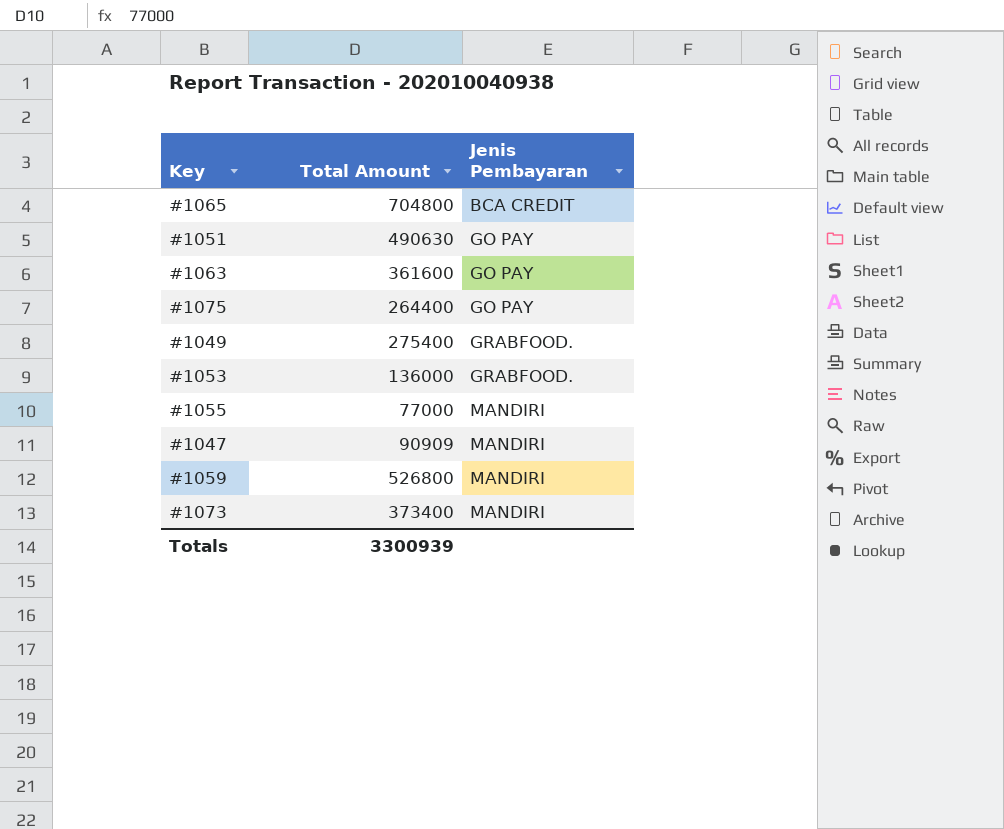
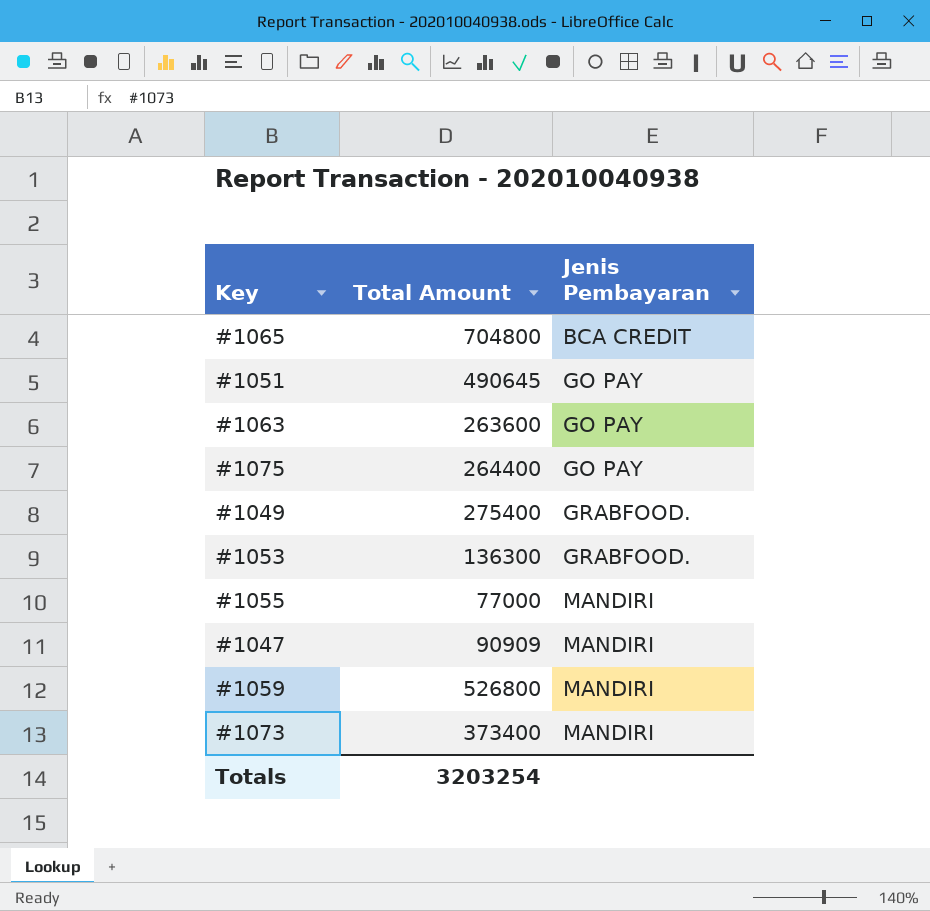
#1051 | Total Amount: 490630 -> 490645
#1063 | Total Amount: 361600 -> 263600
#1053 | Total Amount: 136000 -> 136300
Totals | Total Amount: 3300939 -> 3203254

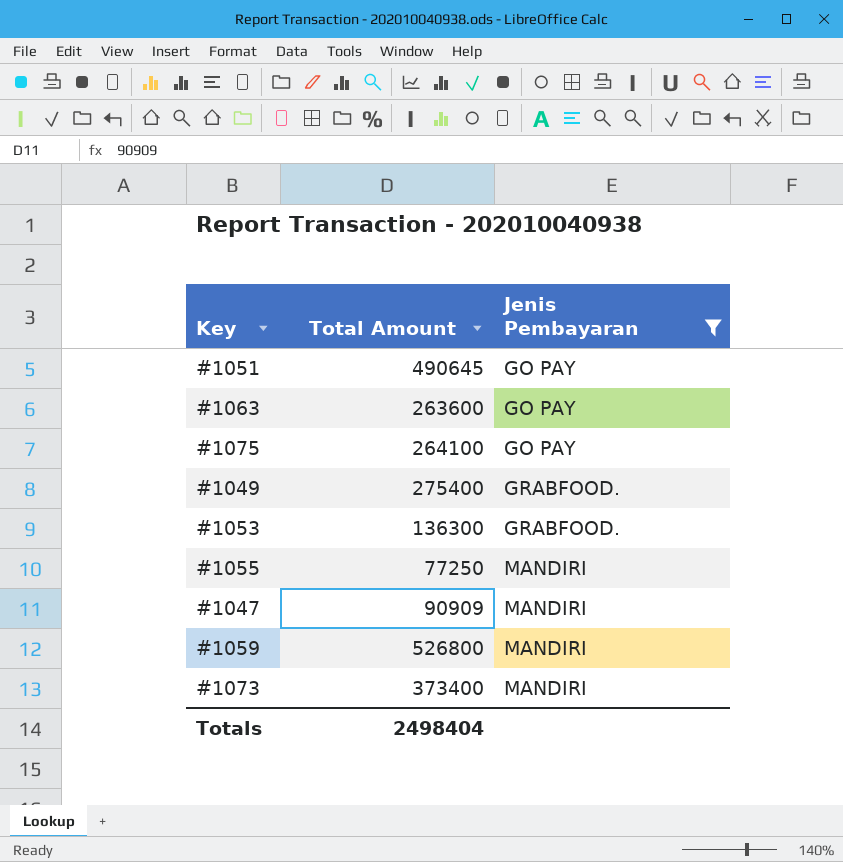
filter: none -> Jenis Pembayaran != BCA CREDIT
#1075 | Total Amount: 264400 -> 264100
#1055 | Total Amount: 77000 -> 77250
Totals | Total Amount: 3203254 -> 2498404

